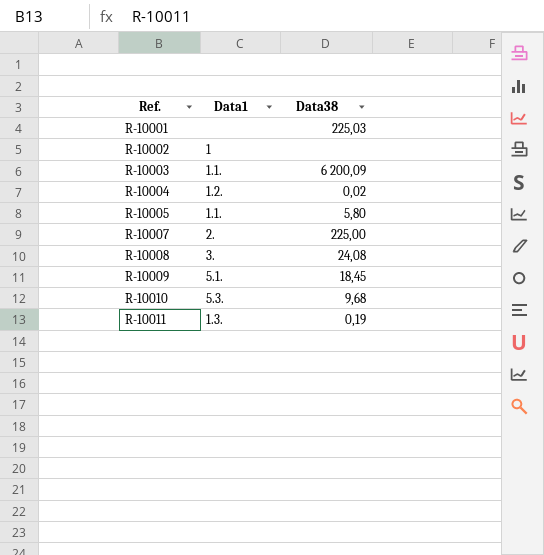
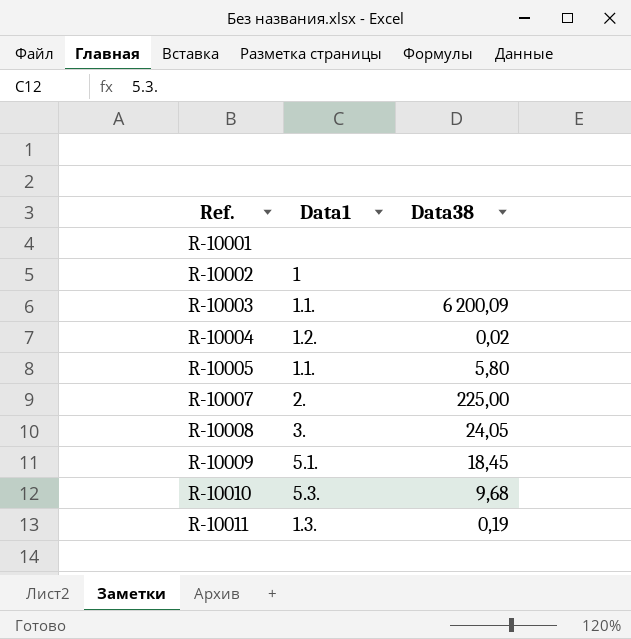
R-10001 | Data38: 225,03 -> none
R-10008 | Data38: 24,08 -> 24,05

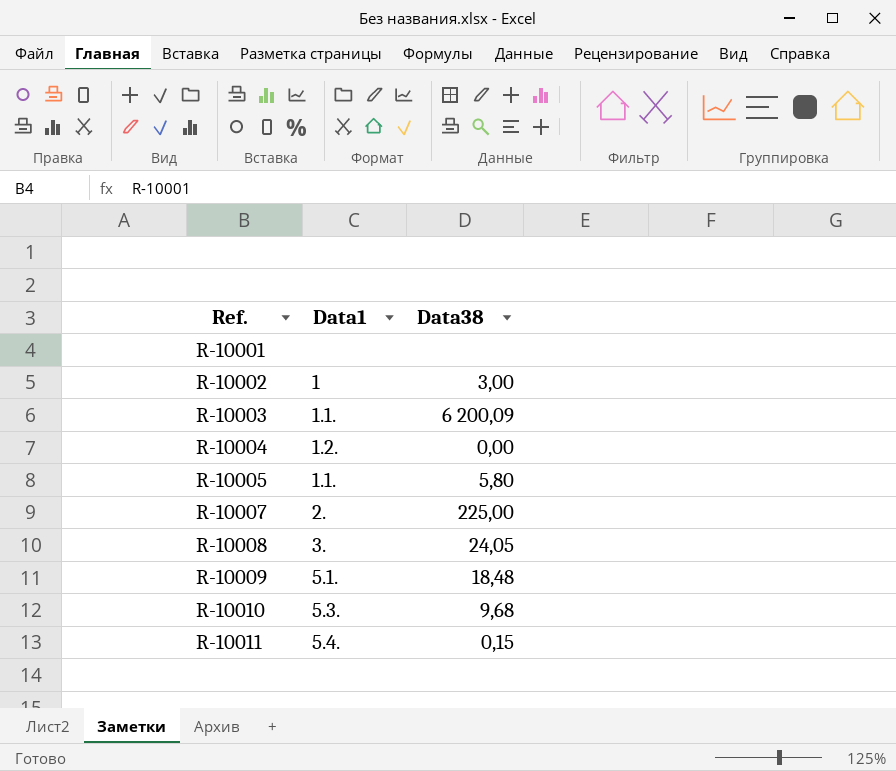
R-10002 | Data38: none -> 3,00
R-10004 | Data38: 0,02 -> 0,00
R-10009 | Data38: 18,45 -> 18,48
R-10011 | Data1: 1.3. -> 5.4.
R-10011 | Data38: 0,19 -> 0,15

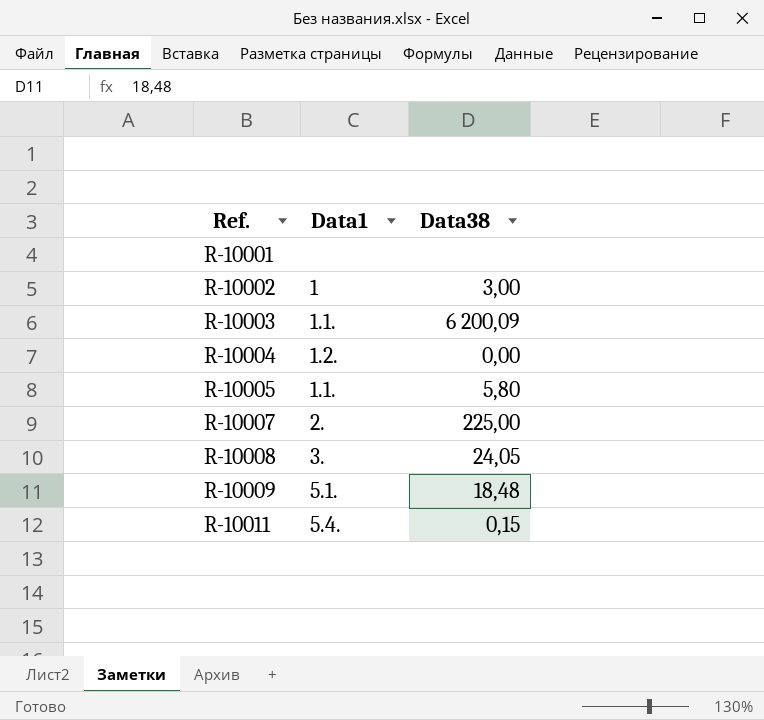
row R-10010: 5.3. | 9,68 -> none

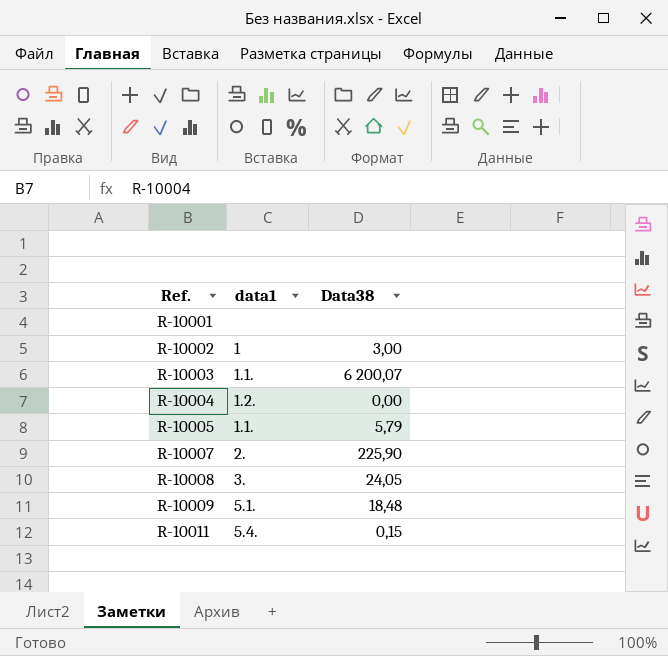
column name: Data1 -> data1
R-10003 | Data38: 6 200,09 -> 6 200,07
R-10005 | Data38: 5,80 -> 5,79
R-10007 | Data38: 225,00 -> 225,90

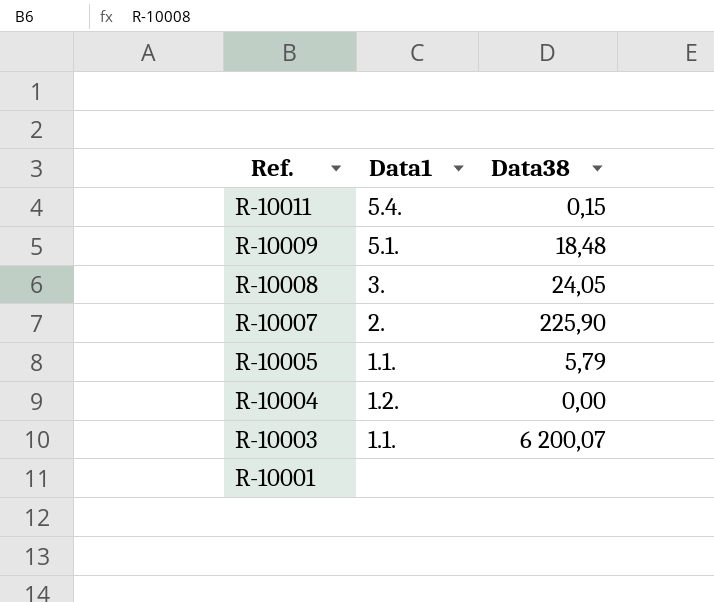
row order: Ref. ascending -> Ref. descending
column name: data1 -> Data1
row R-10002: 1 | 3,00 -> none

